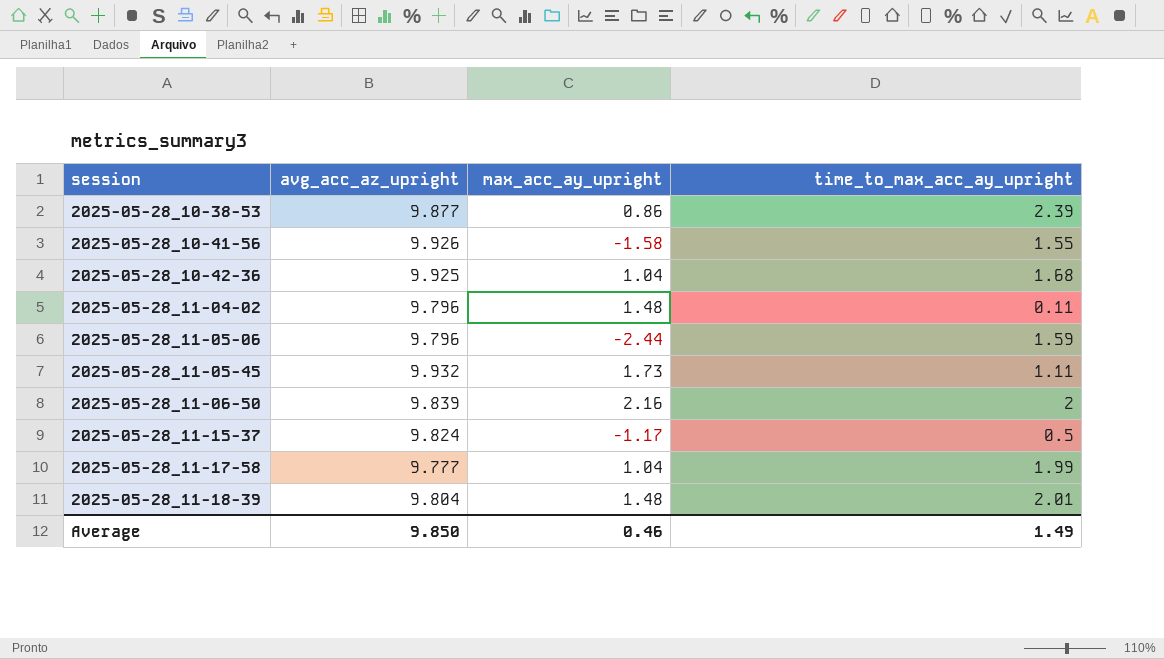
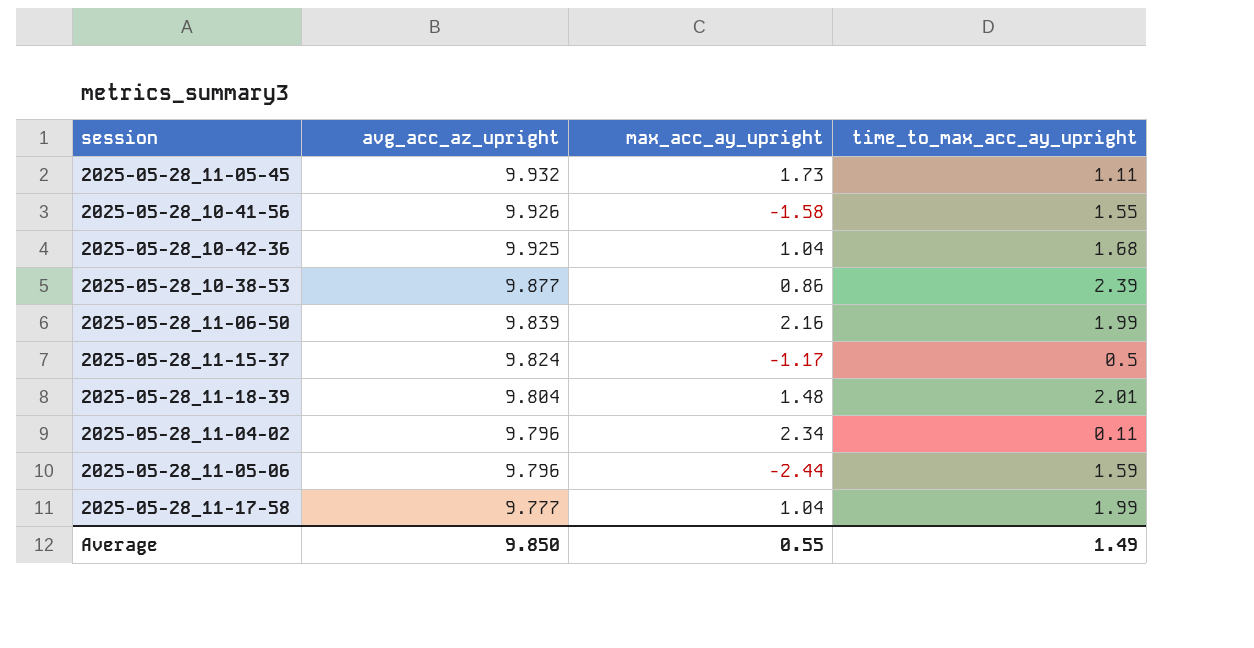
row order: session ascending -> avg_acc_az_upright descending
2025-05-28_11-06-50 | time_to_max_acc_ay_upright: 2 -> 1.99
2025-05-28_11-04-02 | max_acc_ay_upright: 1.48 -> 2.34
Average | max_acc_ay_upright: 0.46 -> 0.55

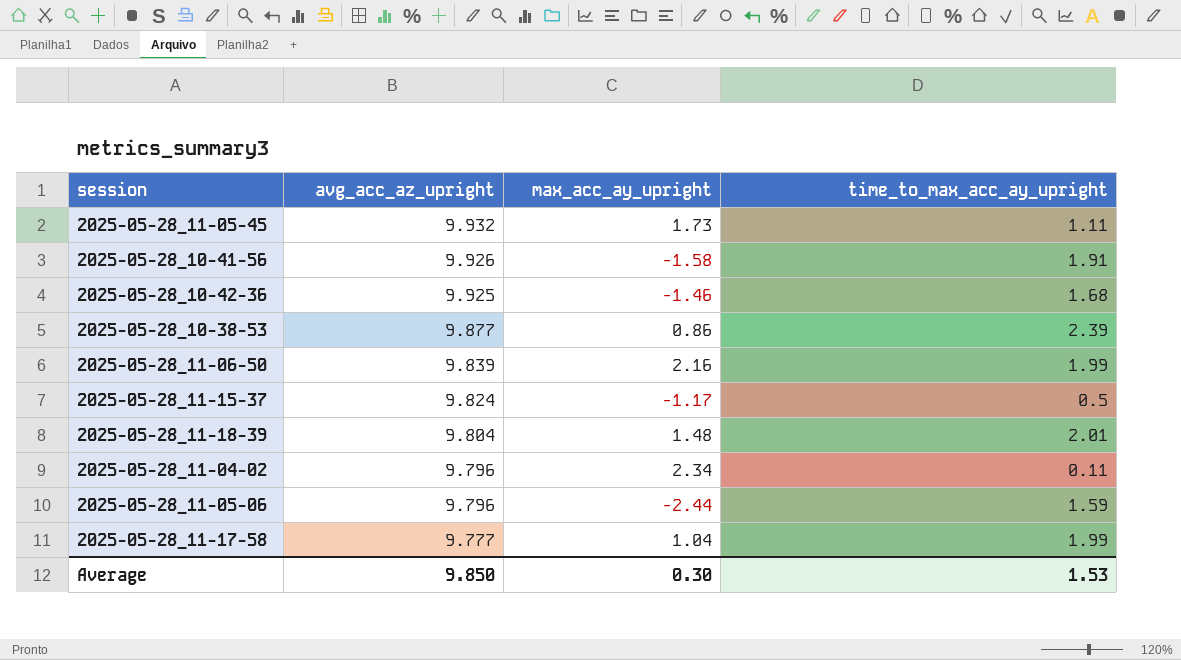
2025-05-28_10-41-56 | time_to_max_acc_ay_upright: 1.55 -> 1.91
2025-05-28_10-42-36 | max_acc_ay_upright: 1.04 -> -1.46
Average | max_acc_ay_upright: 0.55 -> 0.30
Average | time_to_max_acc_ay_upright: 1.49 -> 1.53

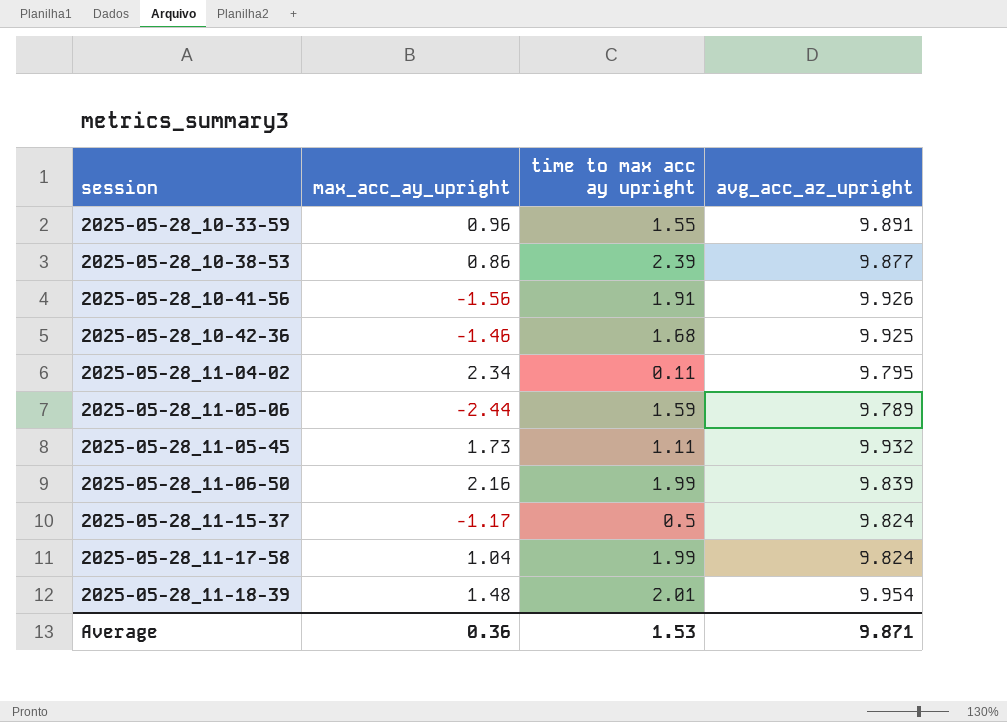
row order: avg_acc_az_upright descending -> session ascending
column name: time_to_max_acc_ay_upright -> time to max acc ay upright
column avg_acc_az_upright | position: 2 -> 4
row 2025-05-28_10-33-59: none -> 0.96 | 1.55 | 9.891
2025-05-28_10-41-56 | max_acc_ay_upright: -1.58 -> -1.56
2025-05-28_11-04-02 | avg_acc_az_upright: 9.796 -> 9.795
2025-05-28_11-05-06 | avg_acc_az_upright: 9.796 -> 9.789
2025-05-28_11-17-58 | avg_acc_az_upright: 9.777 -> 9.824
2025-05-28_11-18-39 | avg_acc_az_upright: 9.804 -> 9.954
Average | max_acc_ay_upright: 0.30 -> 0.36
Average | avg_acc_az_upright: 9.850 -> 9.871

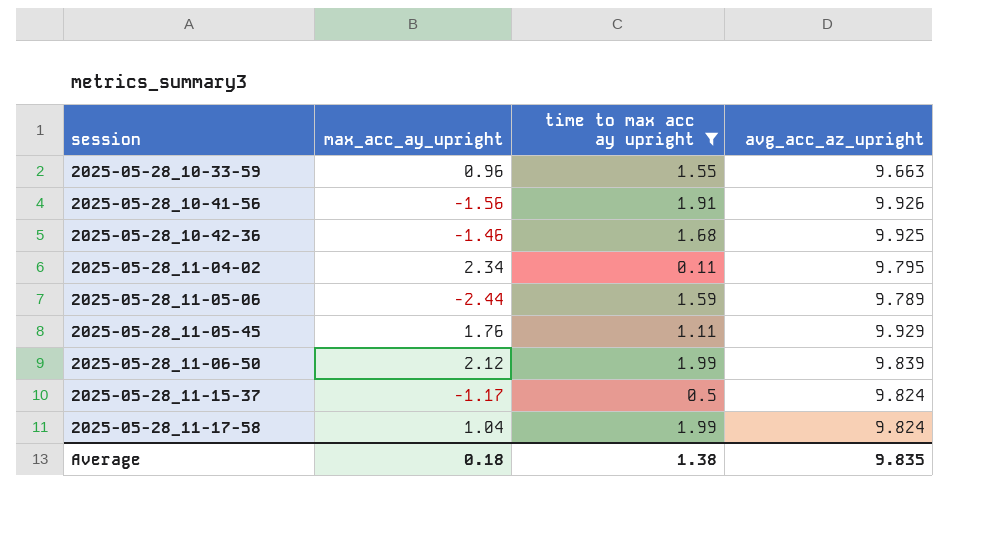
filter: none -> time to max acc ay upright <= 1.99
2025-05-28_10-33-59 | avg_acc_az_upright: 9.891 -> 9.663
2025-05-28_11-05-45 | max_acc_ay_upright: 1.73 -> 1.76
2025-05-28_11-05-45 | avg_acc_az_upright: 9.932 -> 9.929
2025-05-28_11-06-50 | max_acc_ay_upright: 2.16 -> 2.12
Average | max_acc_ay_upright: 0.36 -> 0.18
Average | time to max acc ay upright: 1.53 -> 1.38
Average | avg_acc_az_upright: 9.871 -> 9.835

